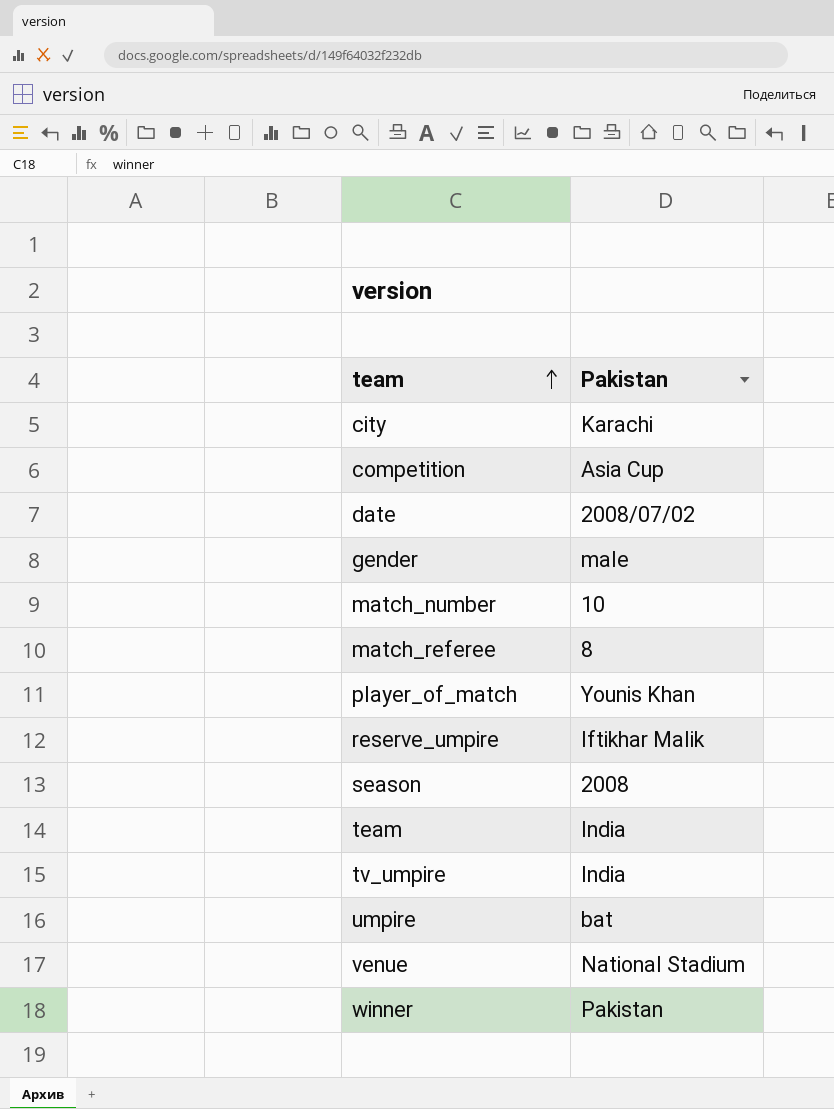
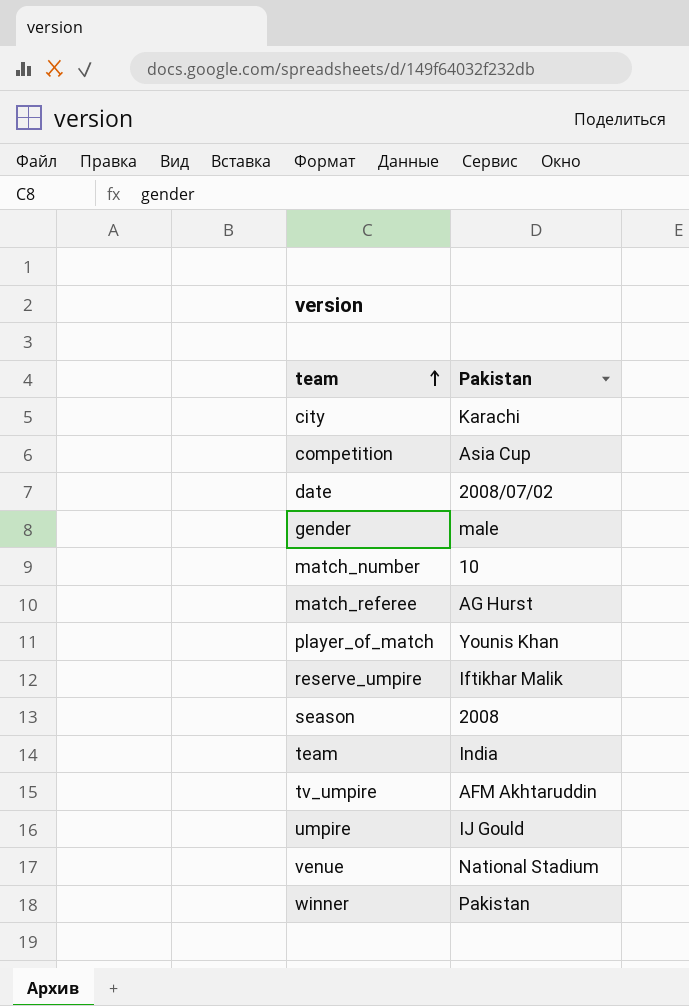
match_referee | Pakistan: 8 -> AG Hurst
tv_umpire | Pakistan: India -> AFM Akhtaruddin
umpire | Pakistan: bat -> IJ Gould

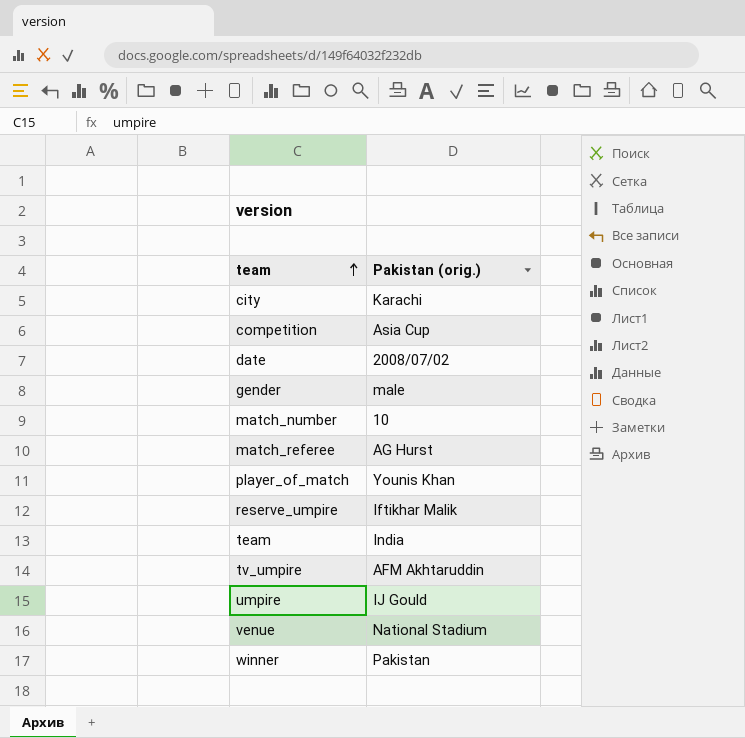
column name: Pakistan -> Pakistan (orig.)
row season: 2008 -> none

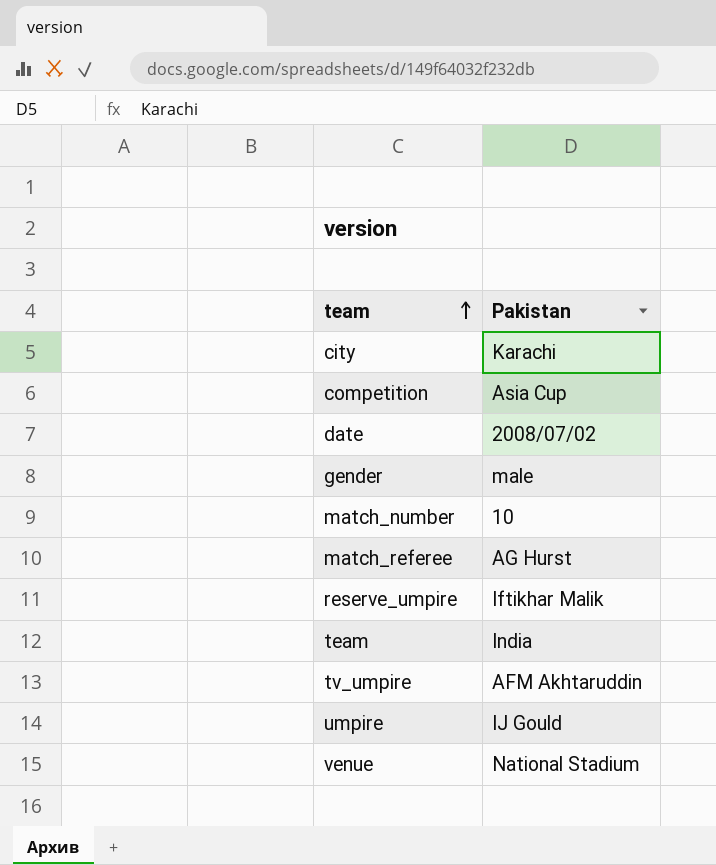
column name: Pakistan (orig.) -> Pakistan
row player_of_match: Younis Khan -> none
row winner: Pakistan -> none

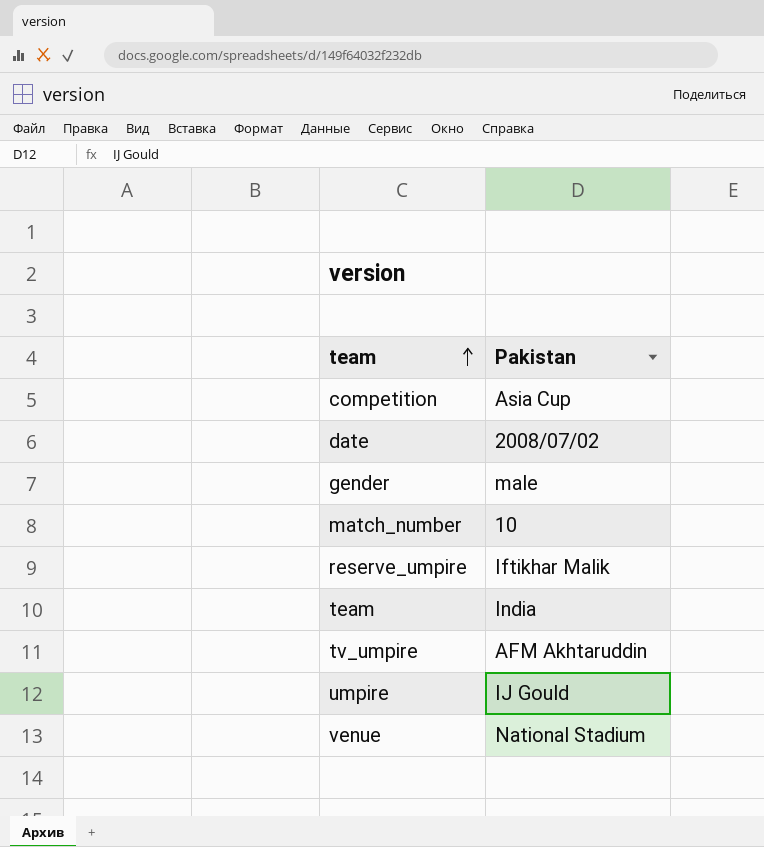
row city: Karachi -> none
row match_referee: AG Hurst -> none

